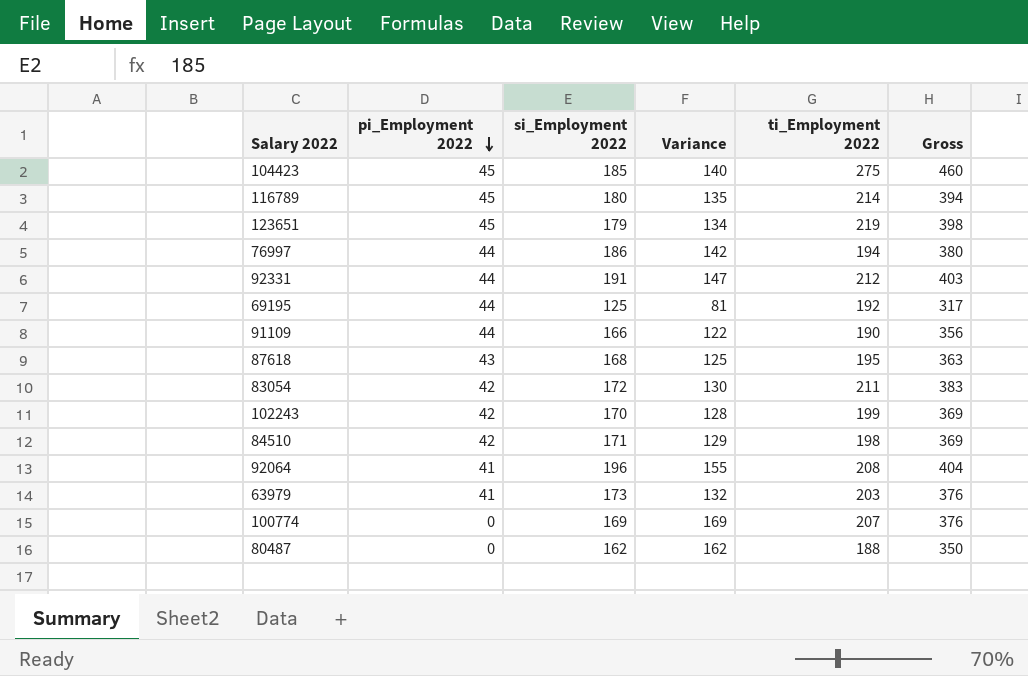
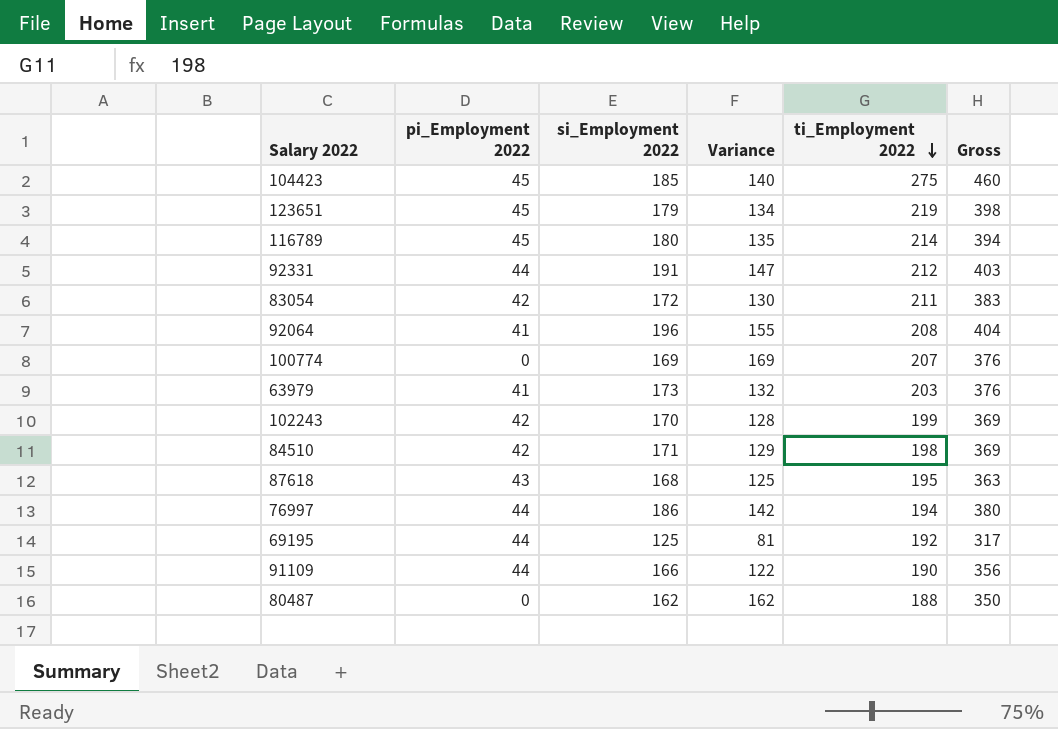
row order: pi_Employment 2022 descending -> ti_Employment 2022 descending

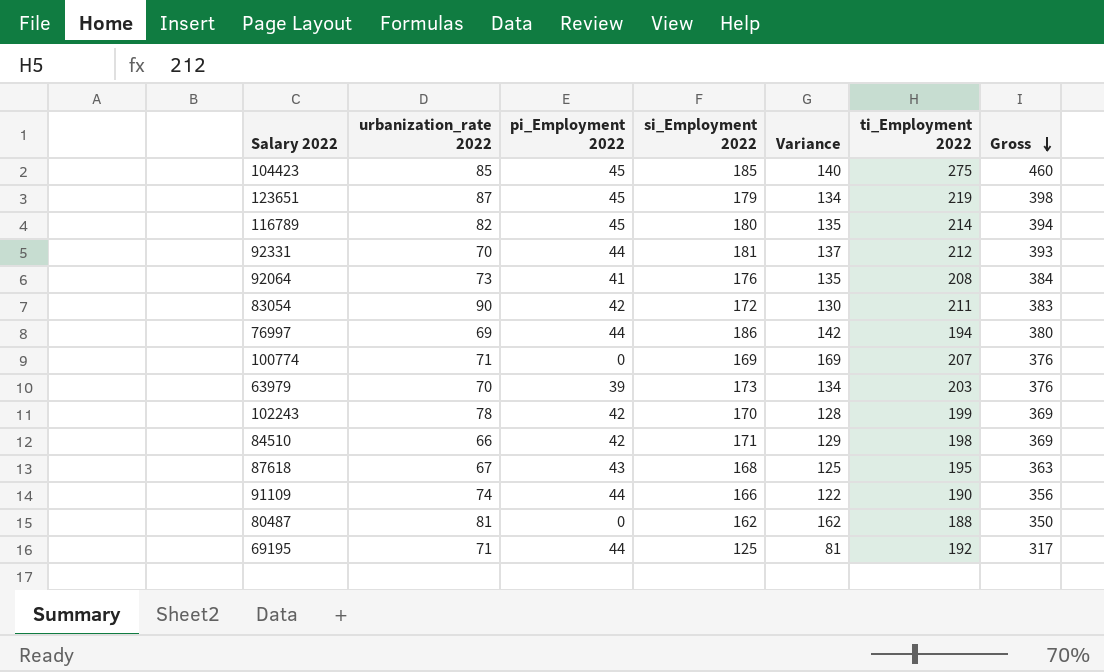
row order: ti_Employment 2022 descending -> Gross descending
column urbanization_rate 2022 | position: none -> 2
92331 | si_Employment 2022: 191 -> 181
92331 | Variance: 147 -> 137
92331 | Gross: 403 -> 393
92064 | si_Employment 2022: 196 -> 176
92064 | Variance: 155 -> 135
92064 | Gross: 404 -> 384
63979 | pi_Employment 2022: 41 -> 39
63979 | Variance: 132 -> 134

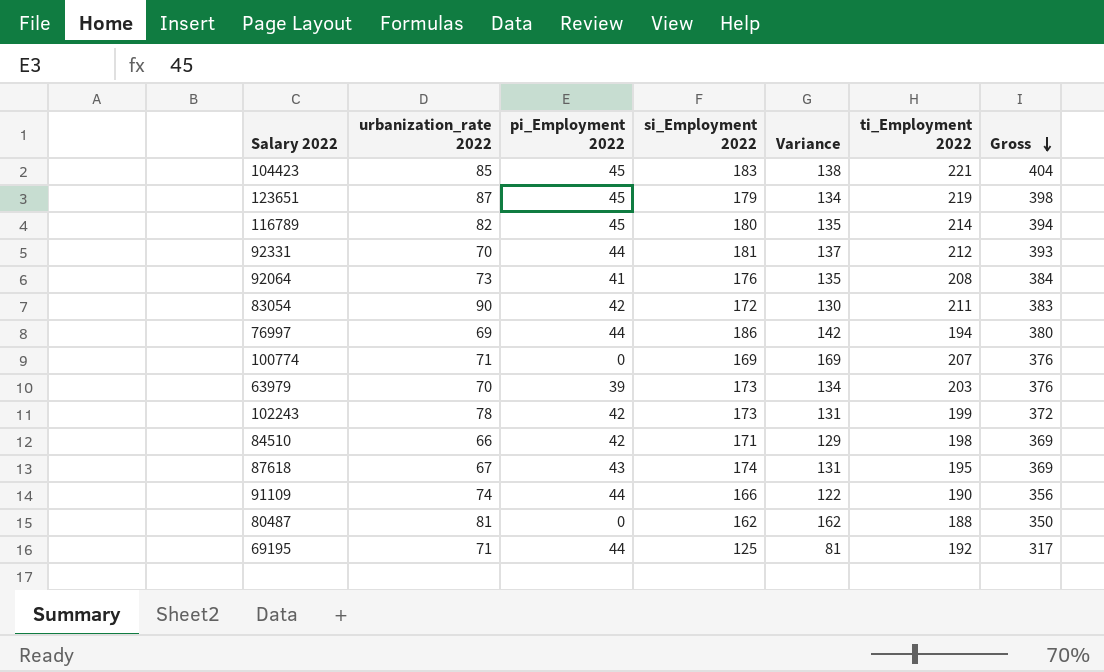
104423 | si_Employment 2022: 185 -> 183
104423 | Variance: 140 -> 138
104423 | ti_Employment 2022: 275 -> 221
104423 | Gross: 460 -> 404
102243 | si_Employment 2022: 170 -> 173
102243 | Variance: 128 -> 131
102243 | Gross: 369 -> 372
87618 | si_Employment 2022: 168 -> 174
87618 | Variance: 125 -> 131
87618 | Gross: 363 -> 369

